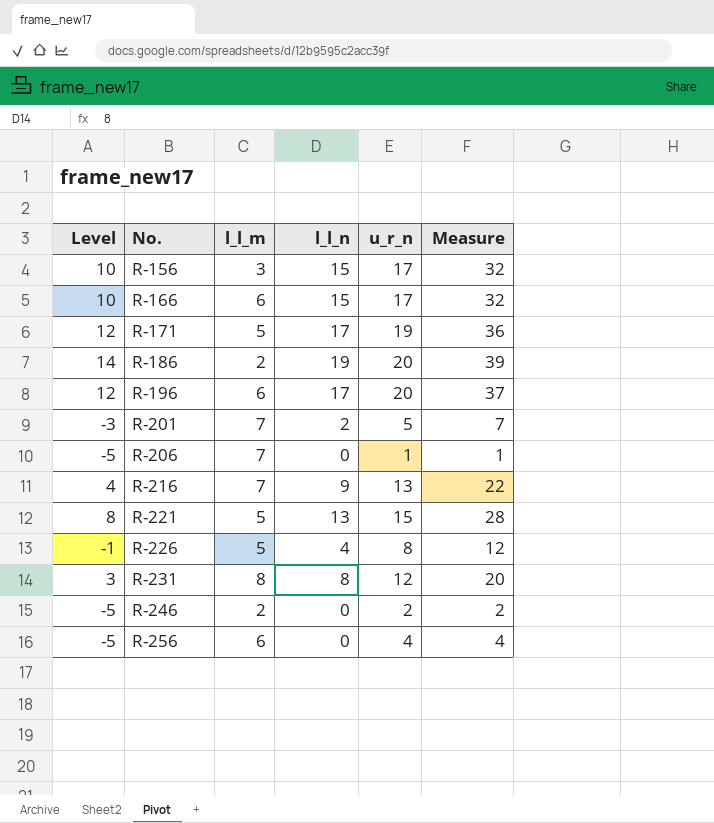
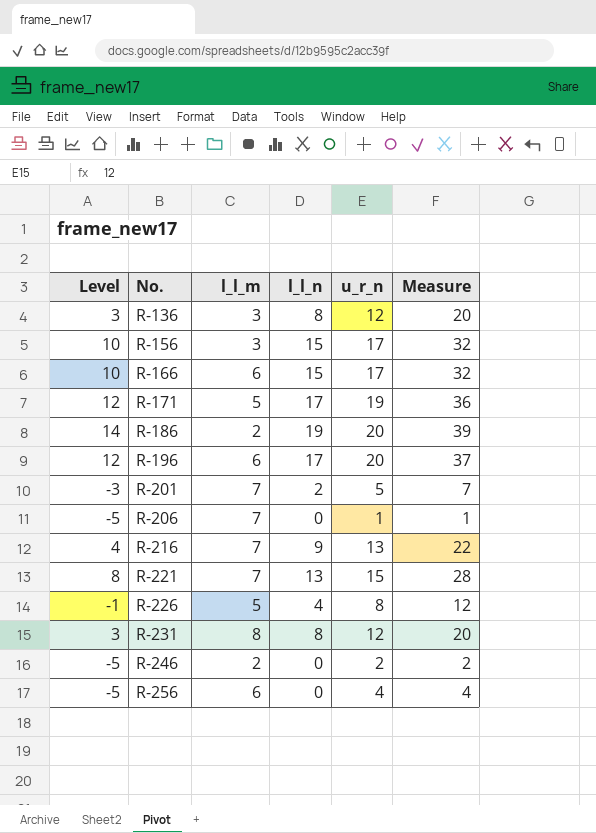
row R-136: none -> 3 | 3 | 8 | 12 | 20
R-221 | l_l_m: 5 -> 7

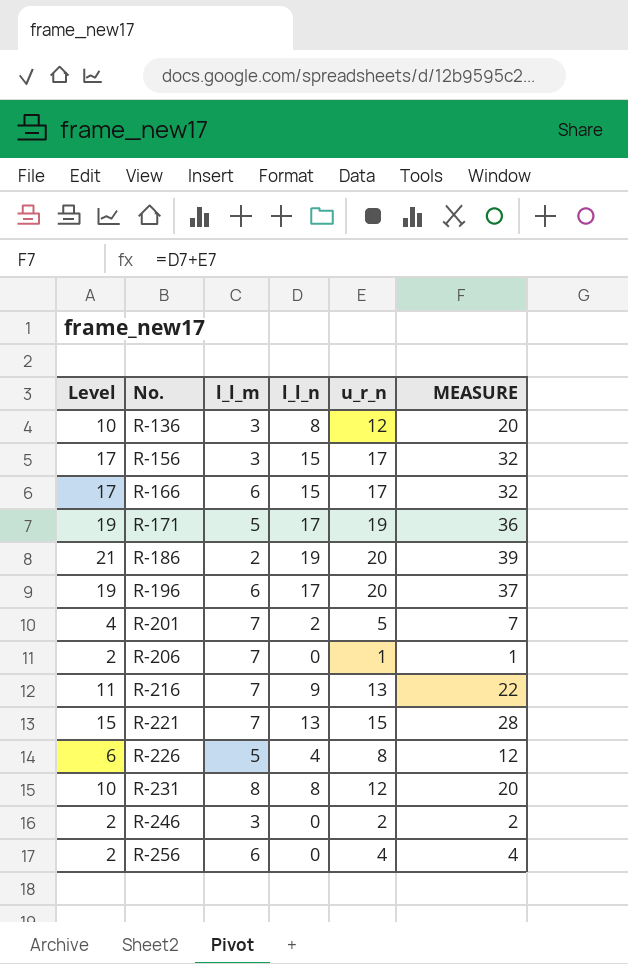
column Level | formula: [l_l_n] - 5 -> [l_l_n] + 2
column name: Measure -> MEASURE
R-246 | l_l_m: 2 -> 3

